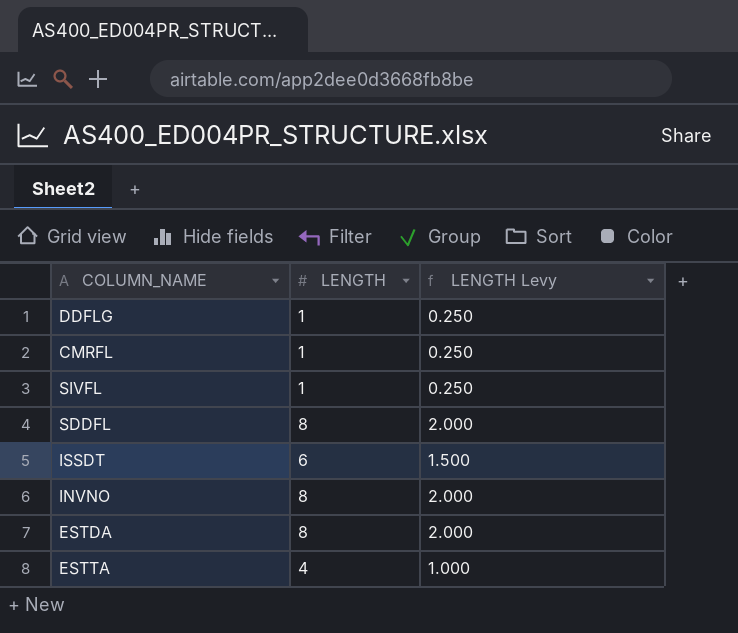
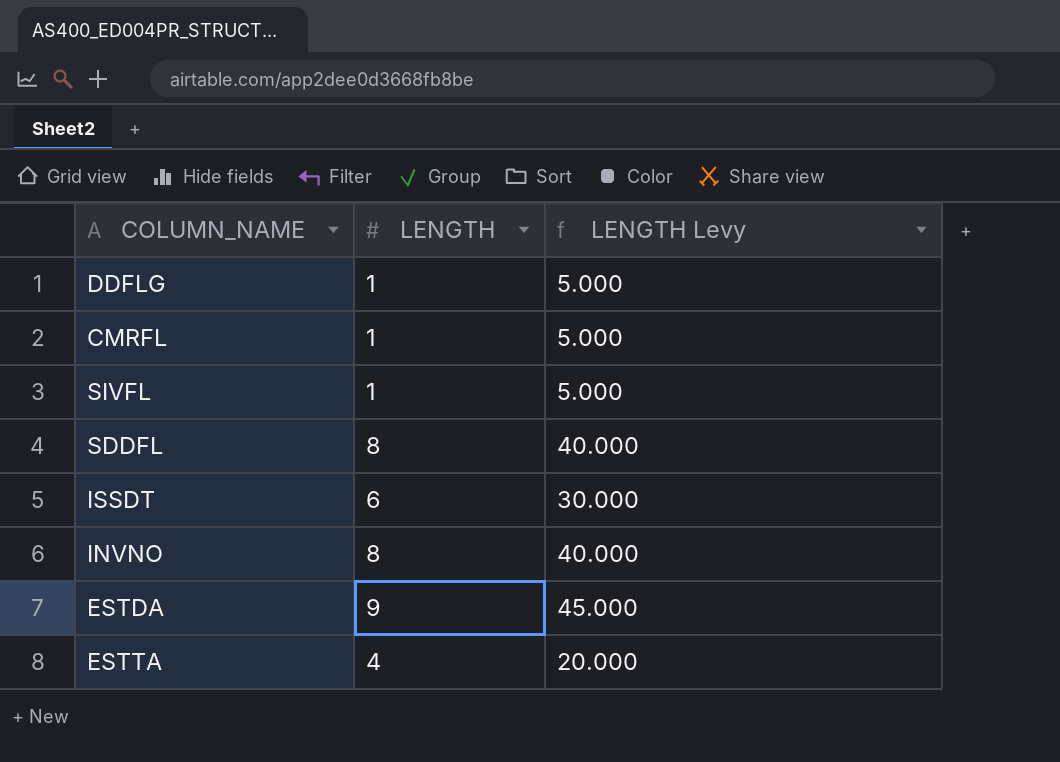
column LENGTH Levy | formula: [LENGTH] * 0.25 -> [LENGTH] * 5
ESTDA | LENGTH: 8 -> 9

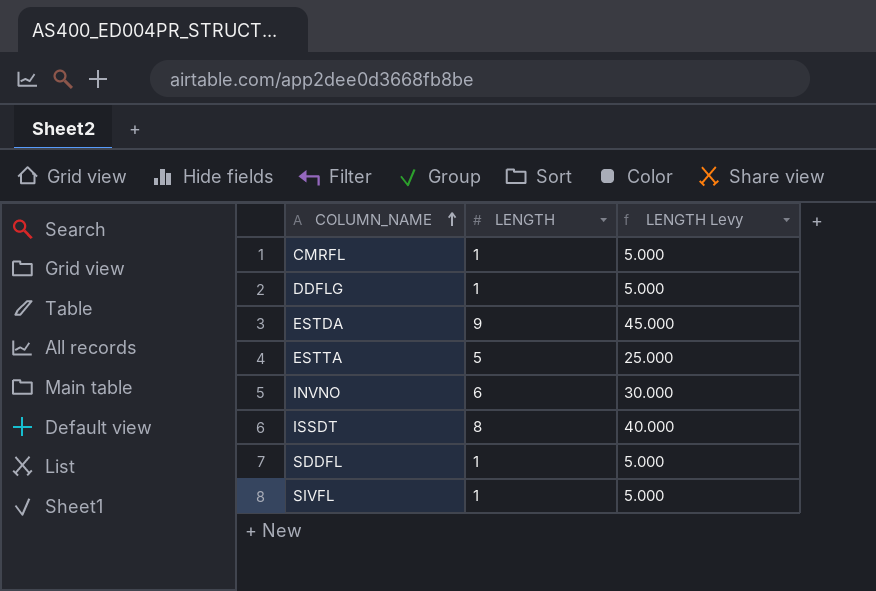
row order: none -> COLUMN_NAME ascending
ESTTA | LENGTH: 4 -> 5
ESTTA | LENGTH Levy: 20.000 -> 25.000
INVNO | LENGTH: 8 -> 6
INVNO | LENGTH Levy: 40.000 -> 30.000
ISSDT | LENGTH: 6 -> 8
ISSDT | LENGTH Levy: 30.000 -> 40.000
SDDFL | LENGTH: 8 -> 1
SDDFL | LENGTH Levy: 40.000 -> 5.000

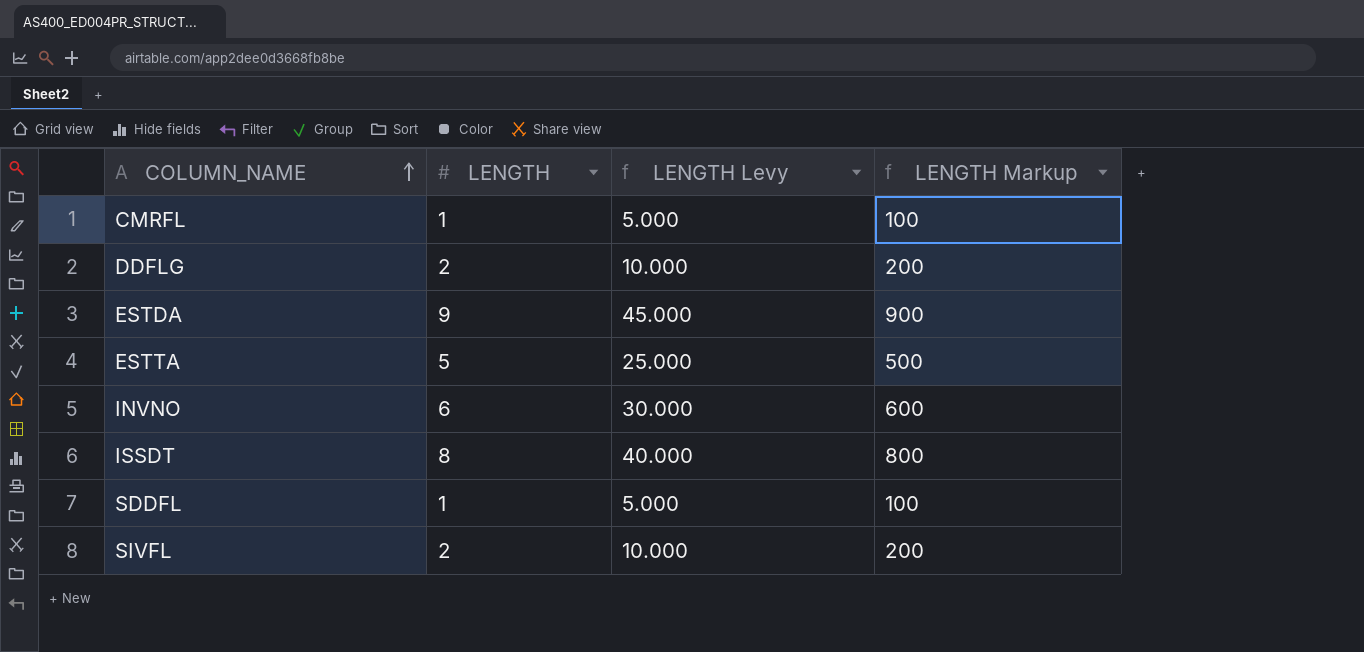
column LENGTH Markup | formula: none -> [LENGTH] * 100
DDFLG | LENGTH: 1 -> 2
DDFLG | LENGTH Levy: 5.000 -> 10.000
SIVFL | LENGTH: 1 -> 2
SIVFL | LENGTH Levy: 5.000 -> 10.000

